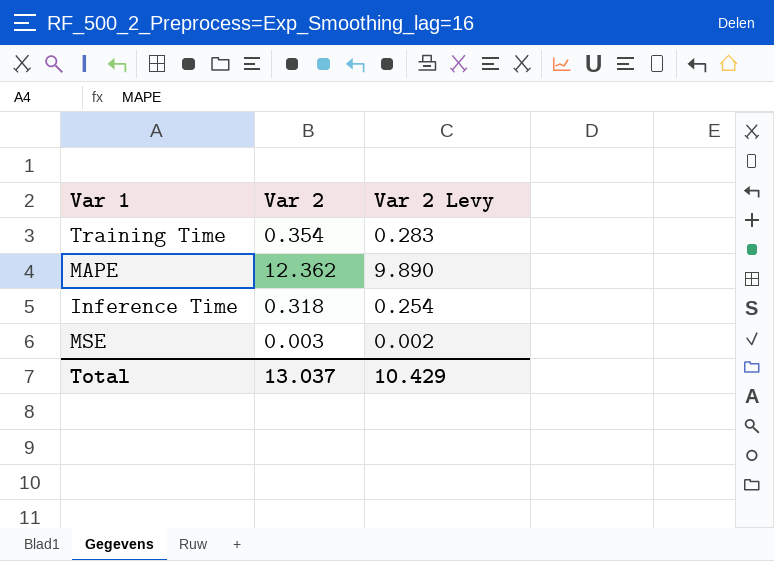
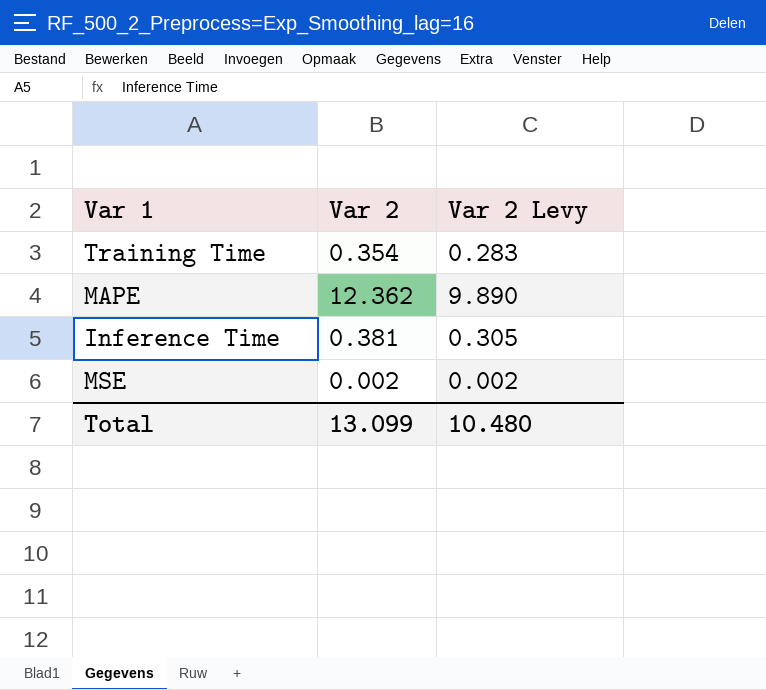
Inference Time | Var 2: 0.318 -> 0.381
Inference Time | Var 2 Levy: 0.254 -> 0.305
MSE | Var 2: 0.003 -> 0.002
Total | Var 2: 13.037 -> 13.099
Total | Var 2 Levy: 10.429 -> 10.480

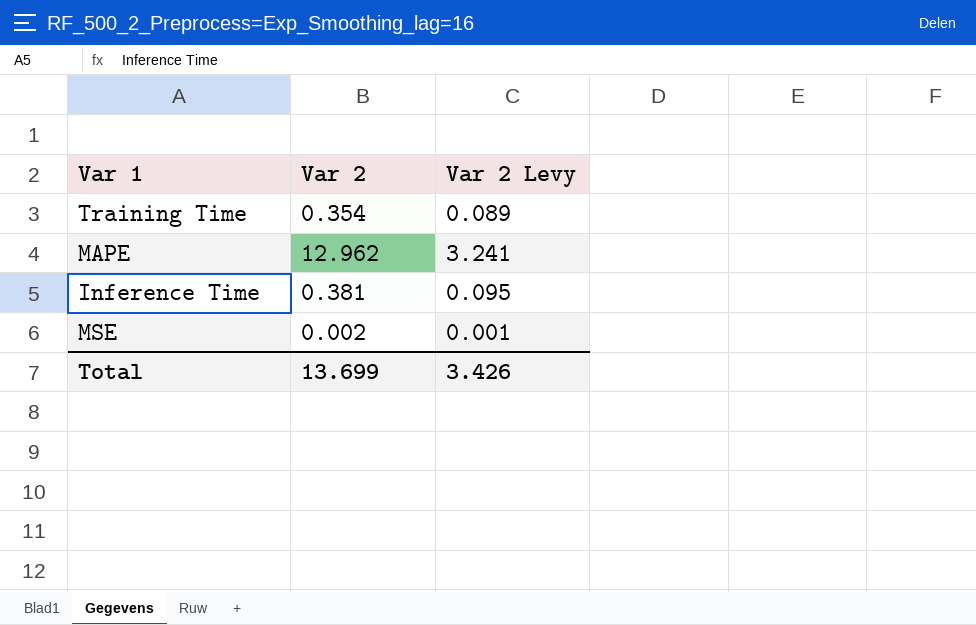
column Var 2 Levy | formula: [Var 2] * 0.8 -> [Var 2] * 0.25
MAPE | Var 2: 12.362 -> 12.962
Total | Var 2: 13.099 -> 13.699
Total | Var 2 Levy: 10.480 -> 3.426

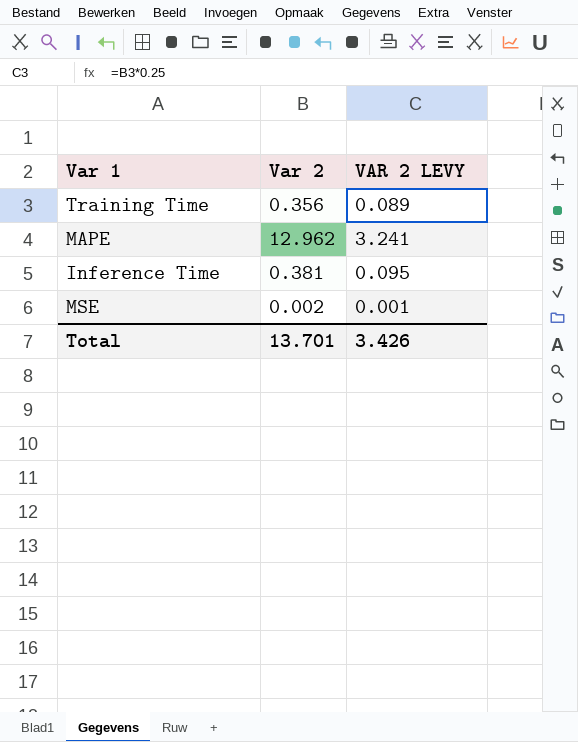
column name: Var 2 Levy -> VAR 2 LEVY
Training Time | Var 2: 0.354 -> 0.356
Total | Var 2: 13.699 -> 13.701

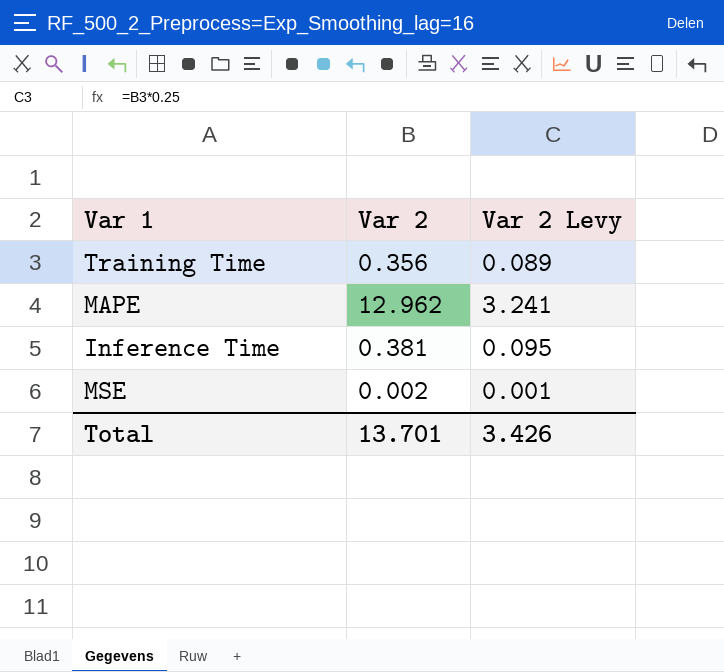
column name: VAR 2 LEVY -> Var 2 Levy

